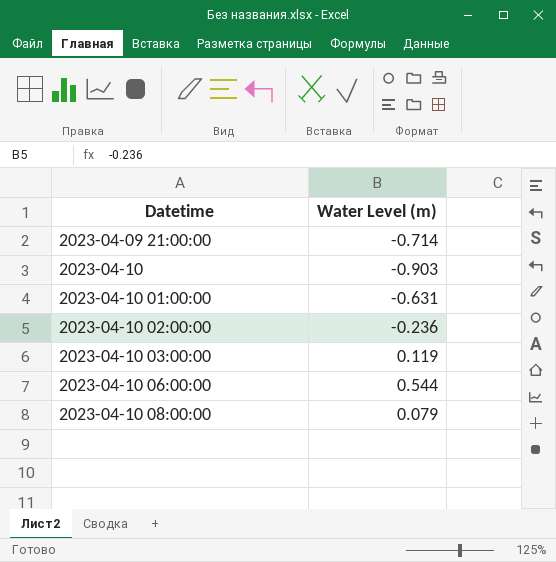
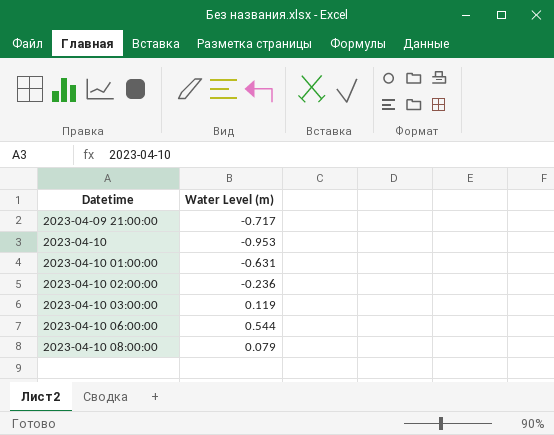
2023-04-09 21:00:00 | Water Level (m): -0.714 -> -0.717
2023-04-10 | Water Level (m): -0.903 -> -0.953

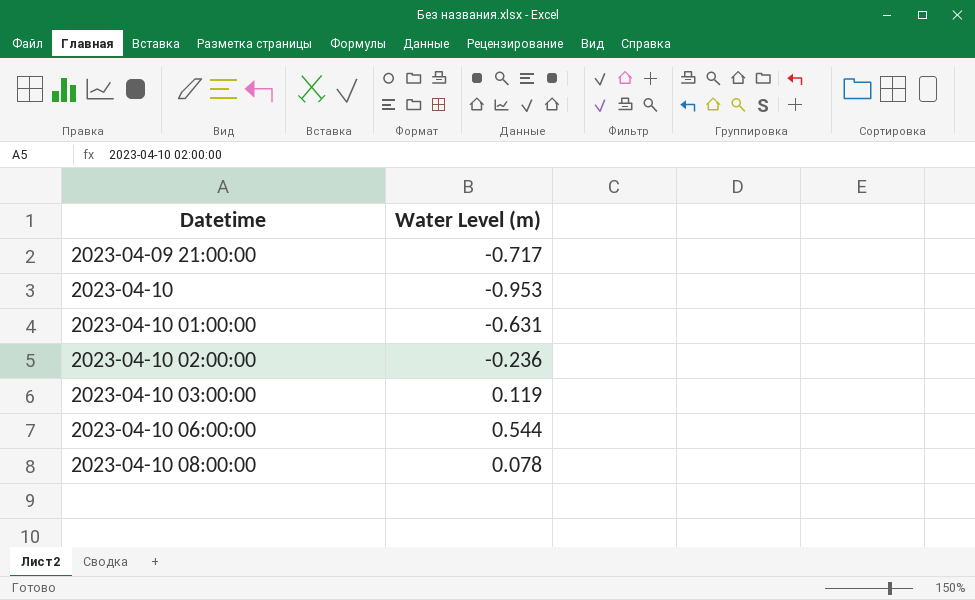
2023-04-10 08:00:00 | Water Level (m): 0.079 -> 0.078

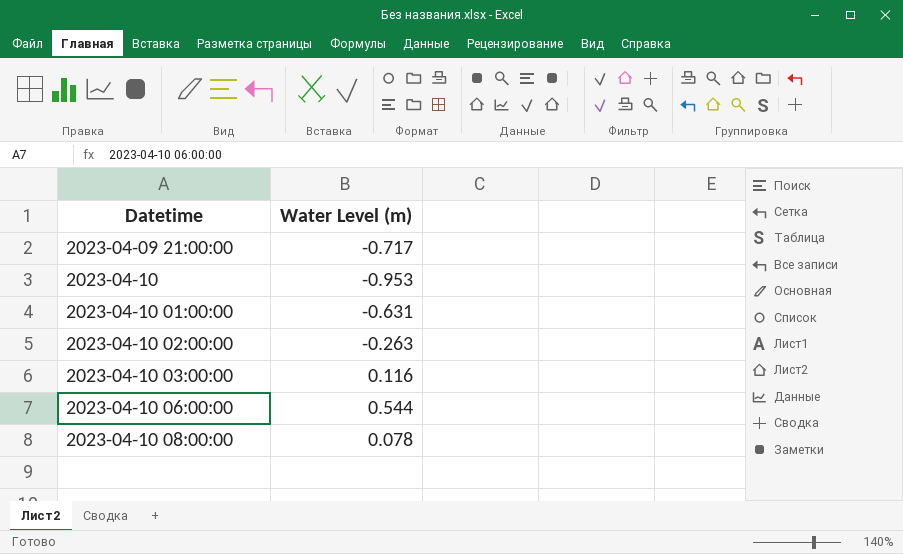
2023-04-10 02:00:00 | Water Level (m): -0.236 -> -0.263
2023-04-10 03:00:00 | Water Level (m): 0.119 -> 0.116

